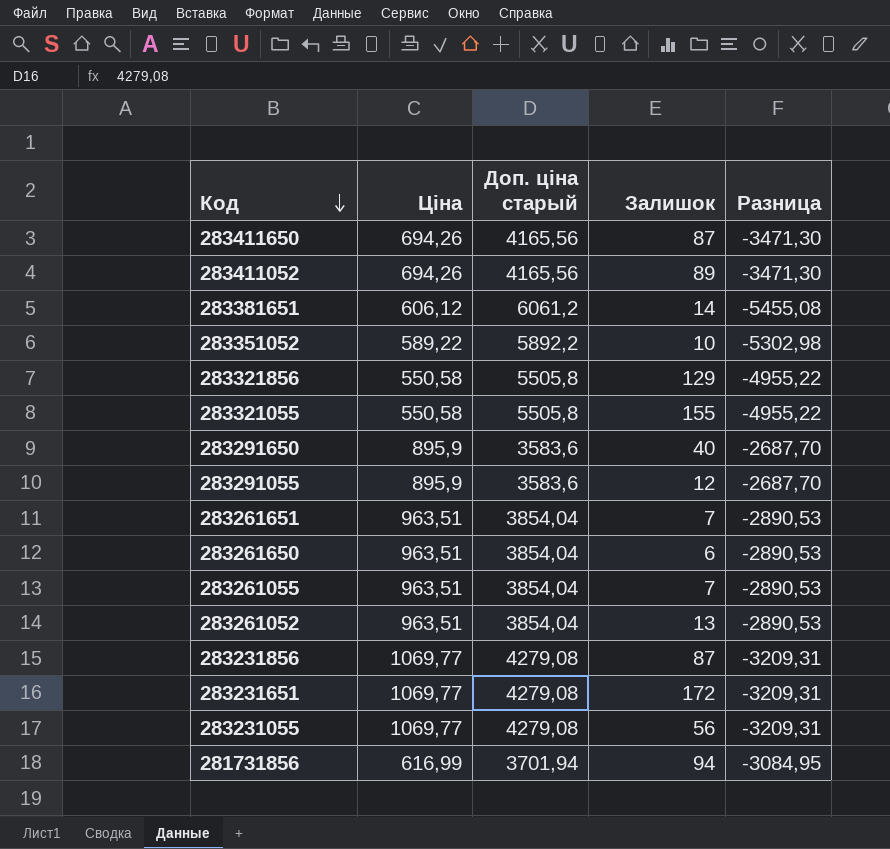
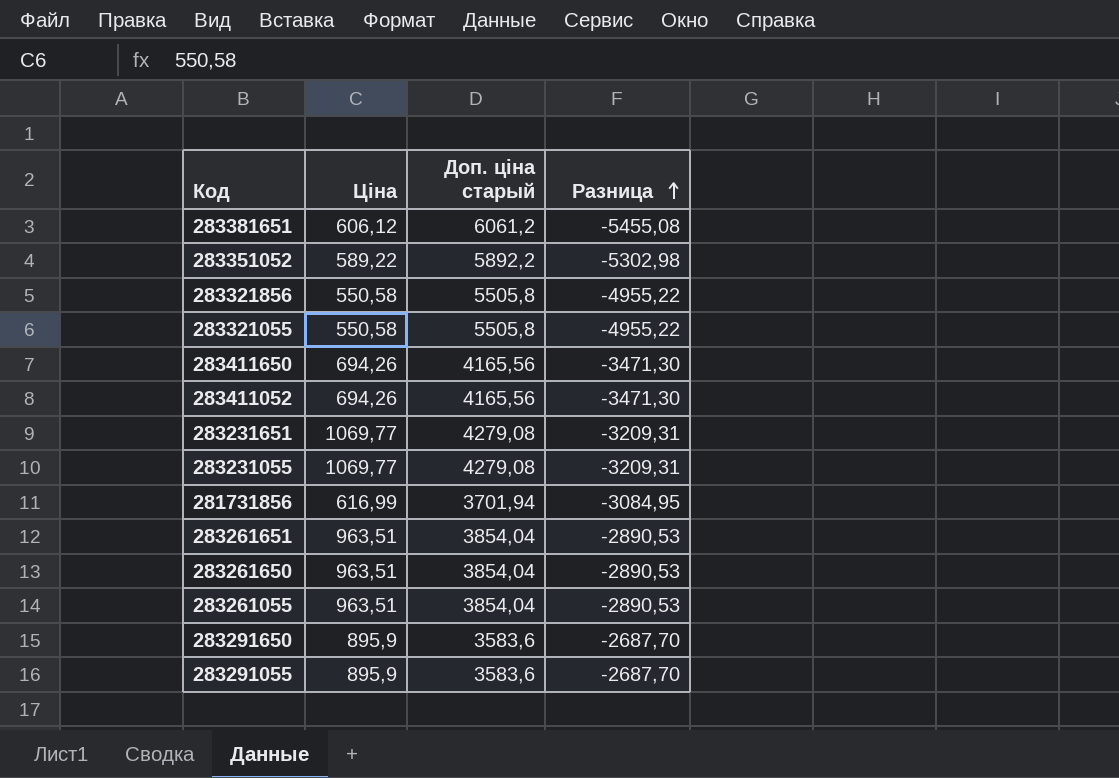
row order: Код descending -> Разница ascending
column Залишок | position: 4 -> none
row 283261052: 963,51 | 3854,04 | 13 | -2890,53 -> none
row 283231856: 1069,77 | 4279,08 | 87 | -3209,31 -> none

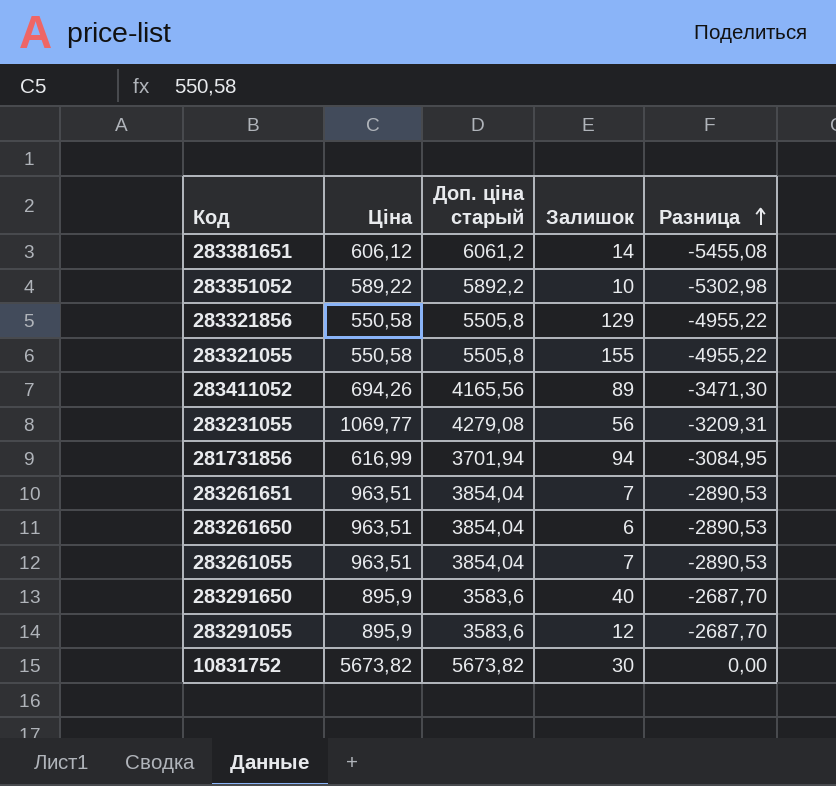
column Залишок | position: none -> 4
row 283411650: 694,26 | 4165,56 | -3471,30 -> none
row 283231651: 1069,77 | 4279,08 | -3209,31 -> none
row 10831752: none -> 5673,82 | 5673,82 | 30 | 0,00

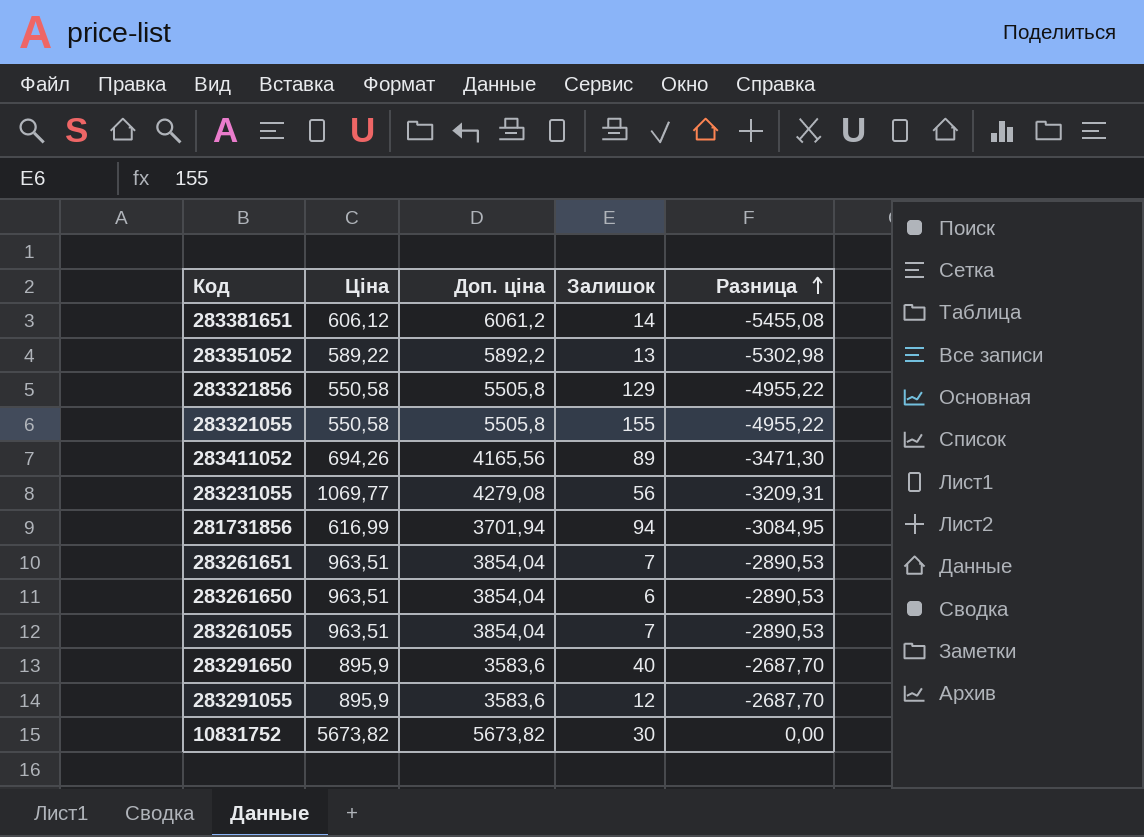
column name: Доп. ціна старый -> Доп. ціна
283351052 | Залишок: 10 -> 13

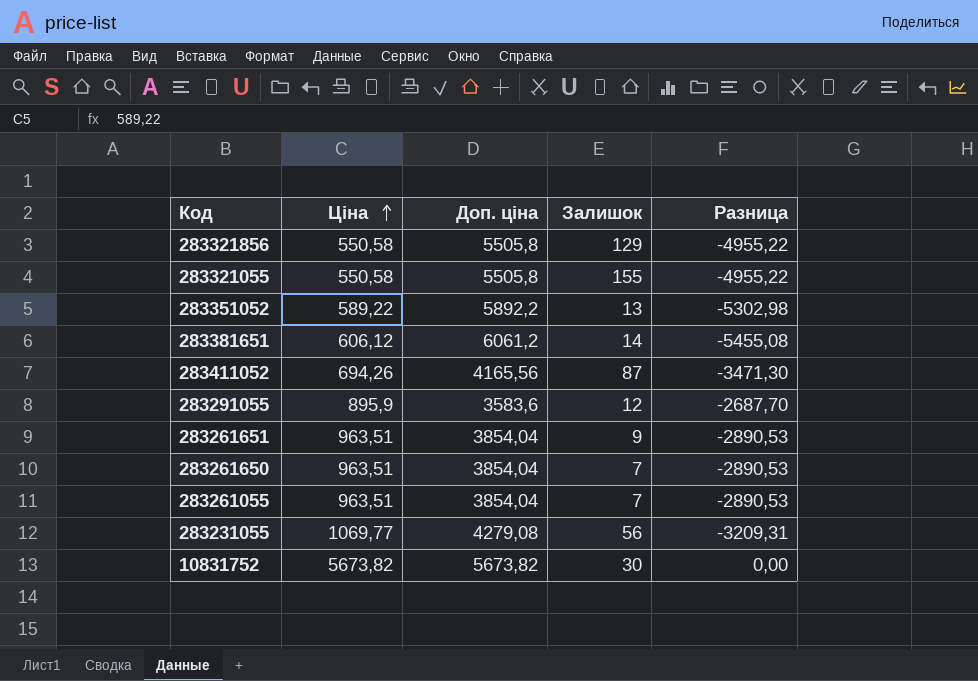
row order: Разница ascending -> Ціна ascending
row 281731856: 616,99 | 3701,94 | 94 | -3084,95 -> none
row 283291650: 895,9 | 3583,6 | 40 | -2687,70 -> none
283411052 | Залишок: 89 -> 87
283261651 | Залишок: 7 -> 9
283261650 | Залишок: 6 -> 7

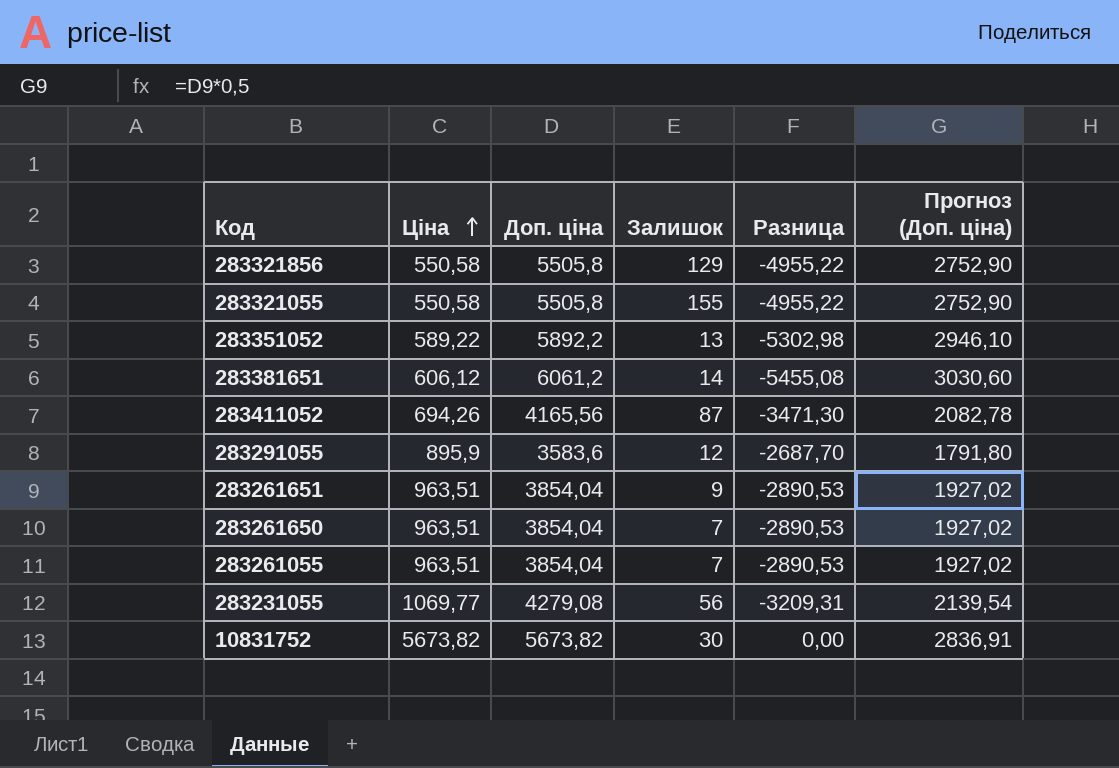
column Прогноз (Доп. ціна) | formula: none -> [Доп. ціна] * 0,5

